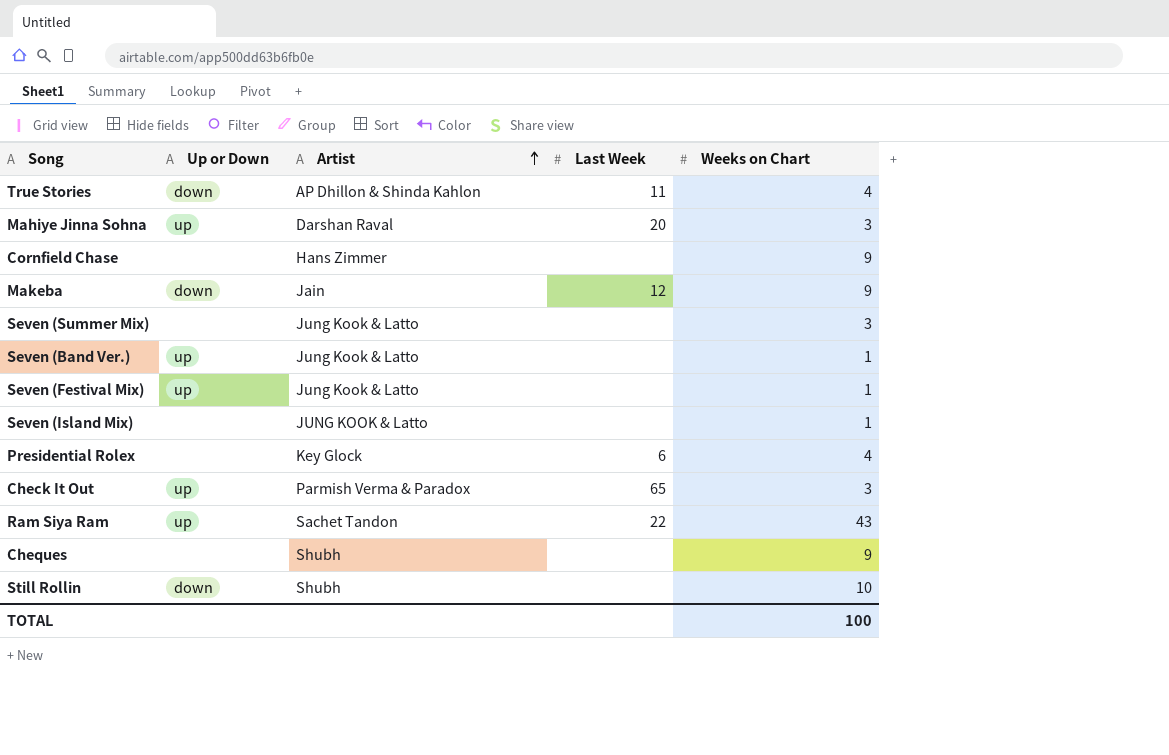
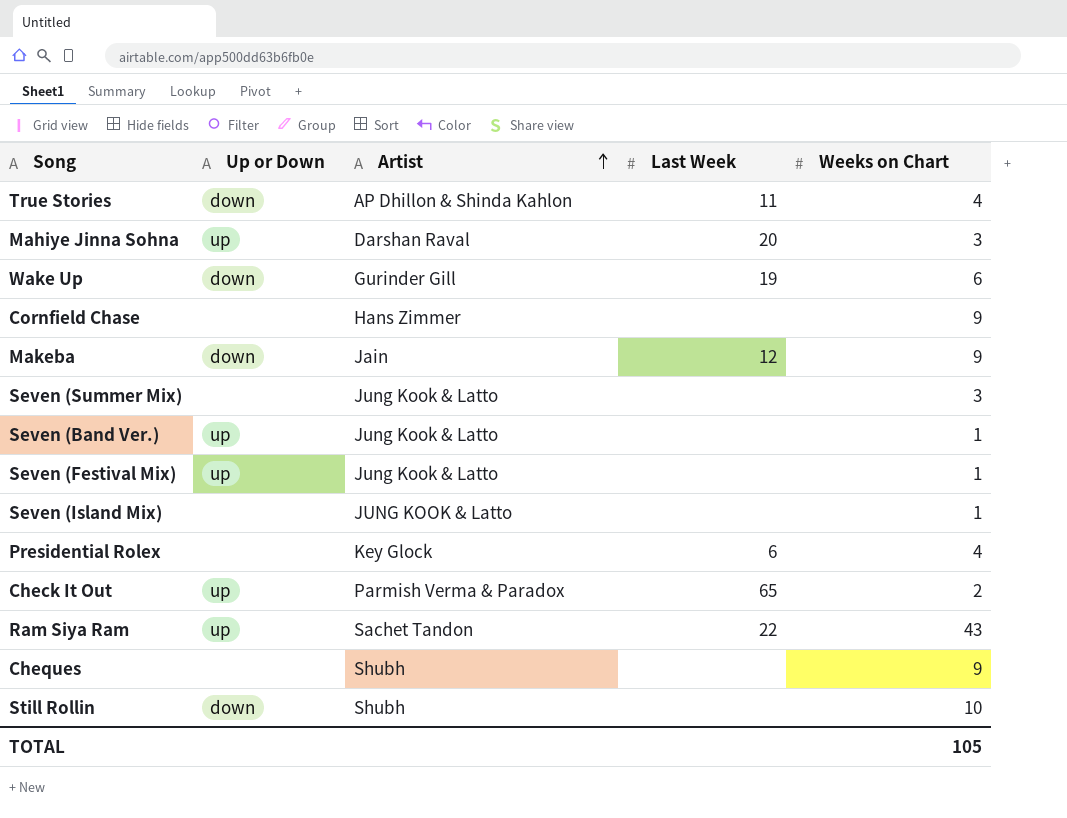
row Wake Up: none -> down | Gurinder Gill | 19 | 6
Check It Out | Weeks on Chart: 3 -> 2
TOTAL | Weeks on Chart: 100 -> 105

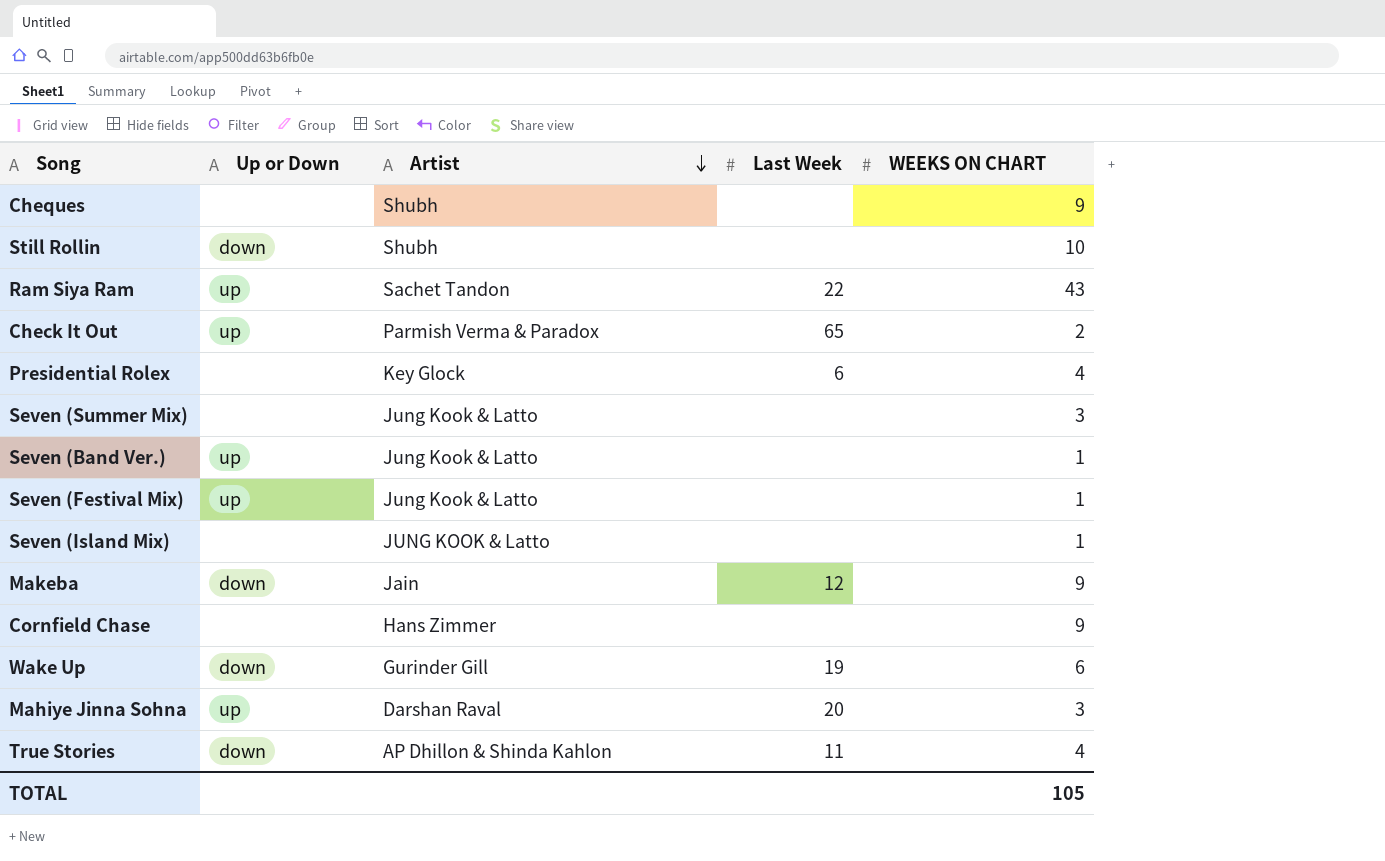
row order: Artist ascending -> Artist descending
column name: Weeks on Chart -> WEEKS ON CHART

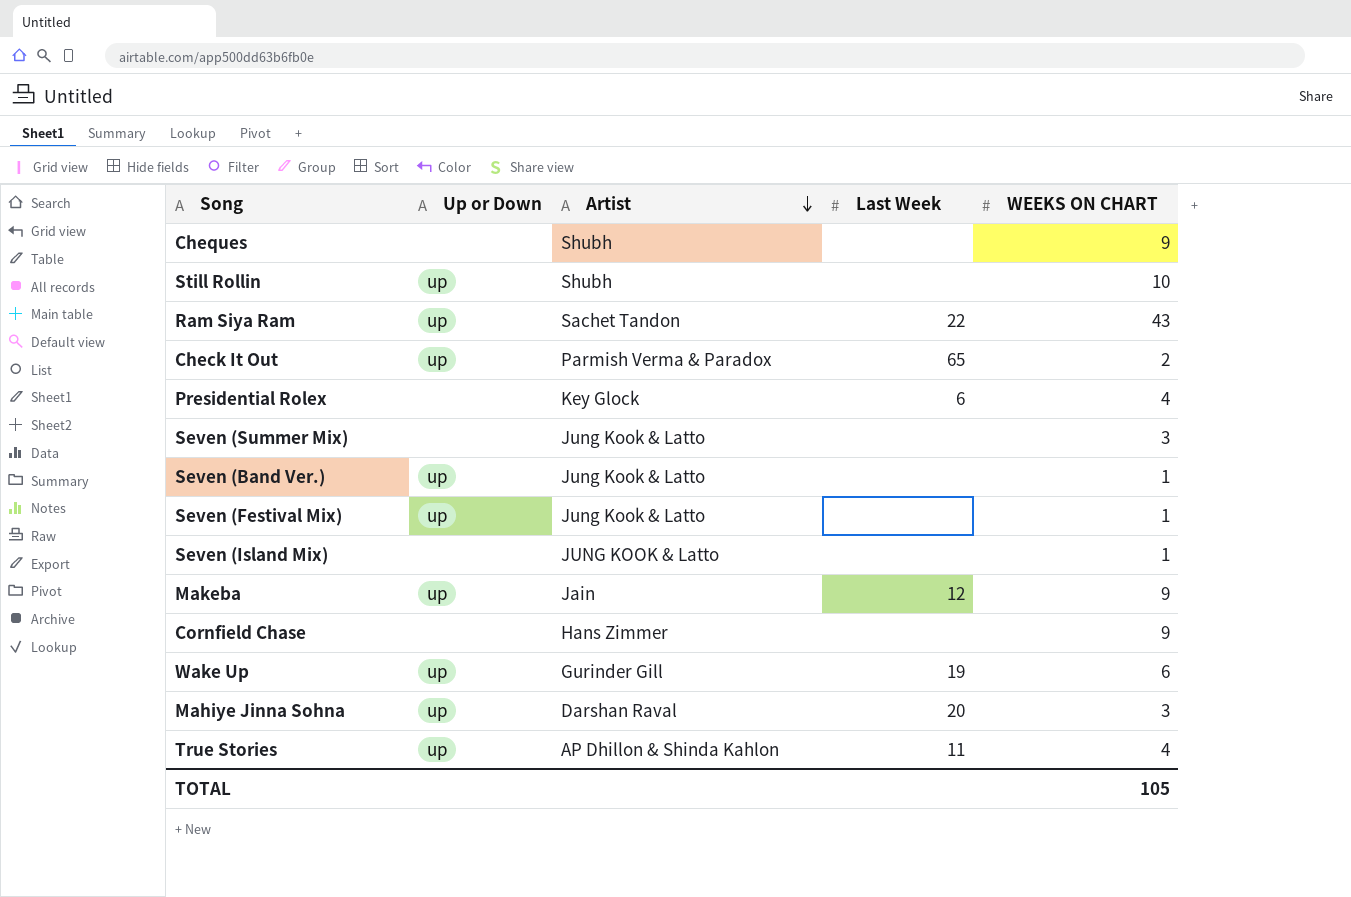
Still Rollin | Up or Down: down -> up
Makeba | Up or Down: down -> up
Wake Up | Up or Down: down -> up
True Stories | Up or Down: down -> up

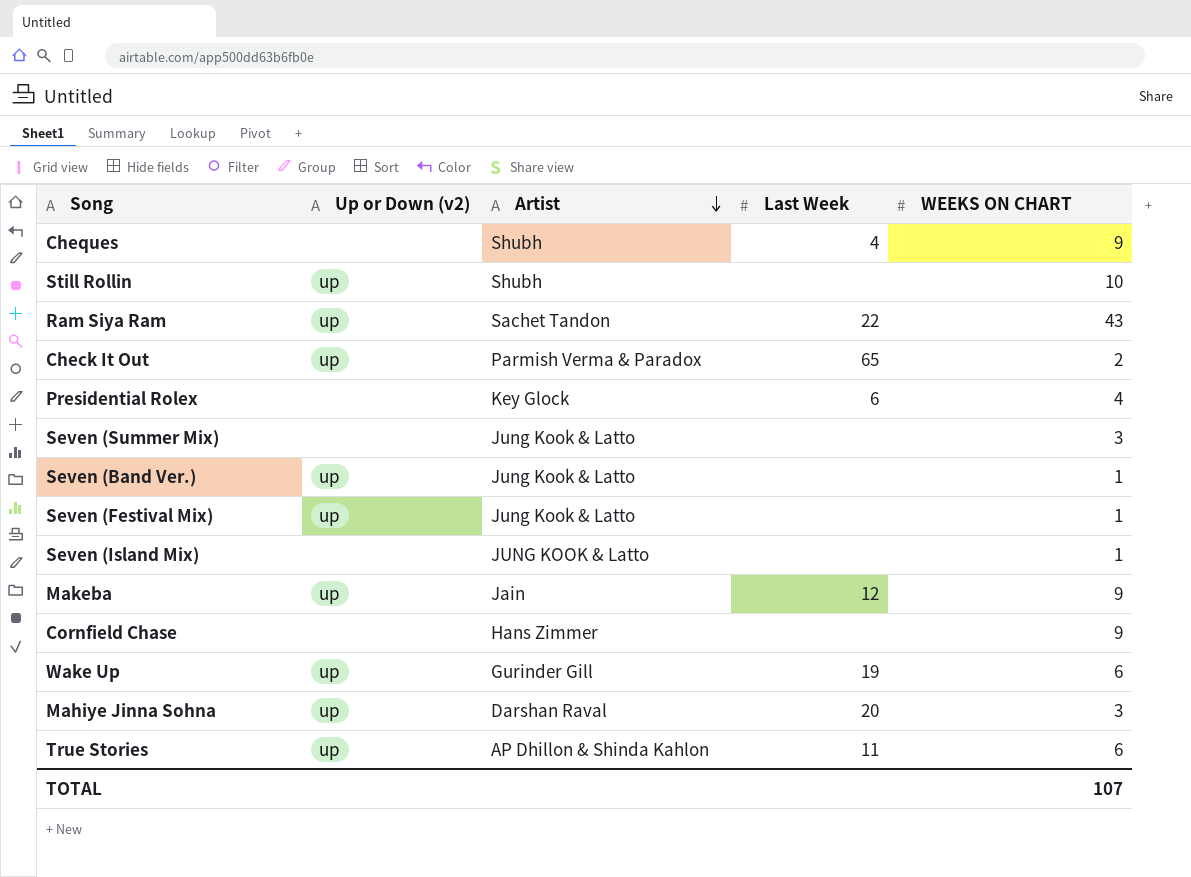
column name: Up or Down -> Up or Down (v2)
Cheques | Last Week: none -> 4
True Stories | WEEKS ON CHART: 4 -> 6
TOTAL | WEEKS ON CHART: 105 -> 107

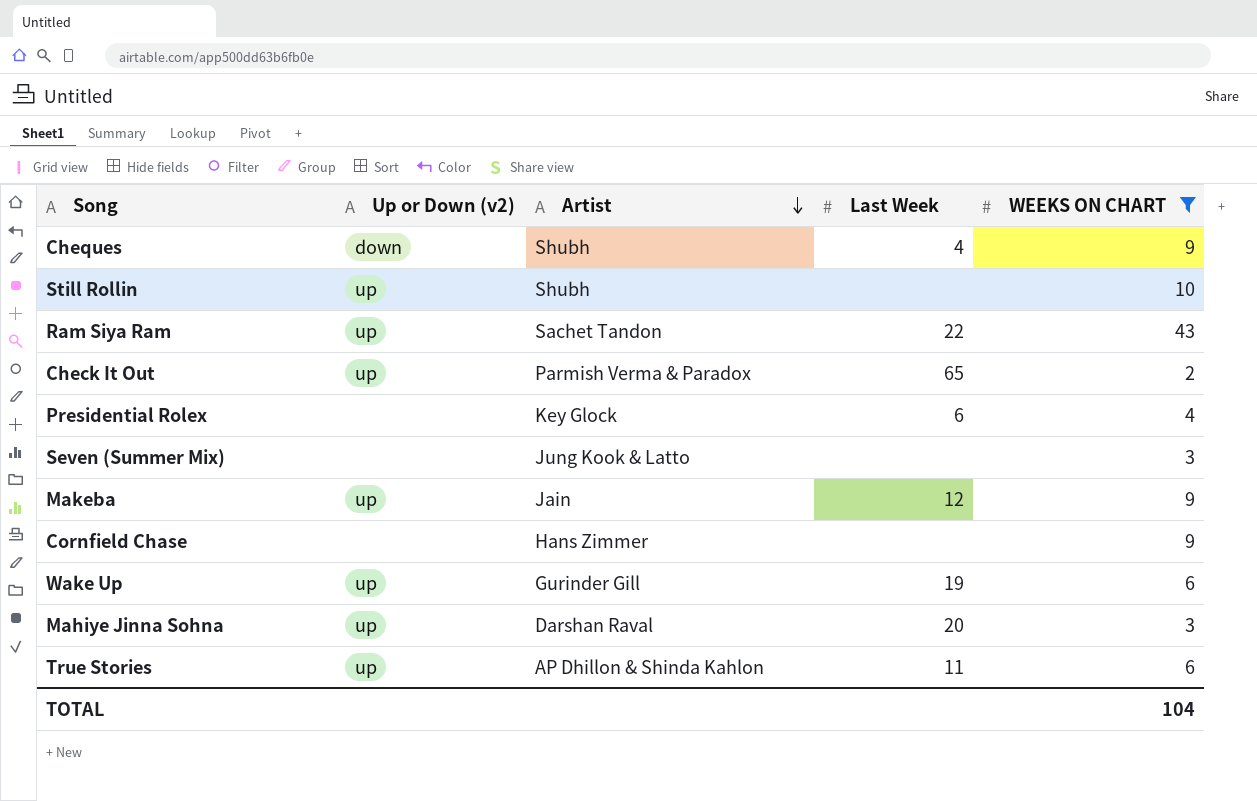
filter: none -> WEEKS ON CHART != 1
Cheques | Up or Down (v2): none -> down
TOTAL | WEEKS ON CHART: 107 -> 104

